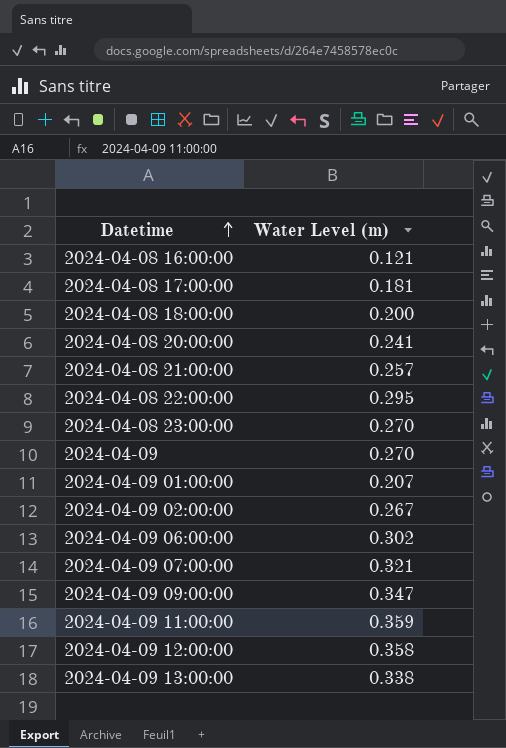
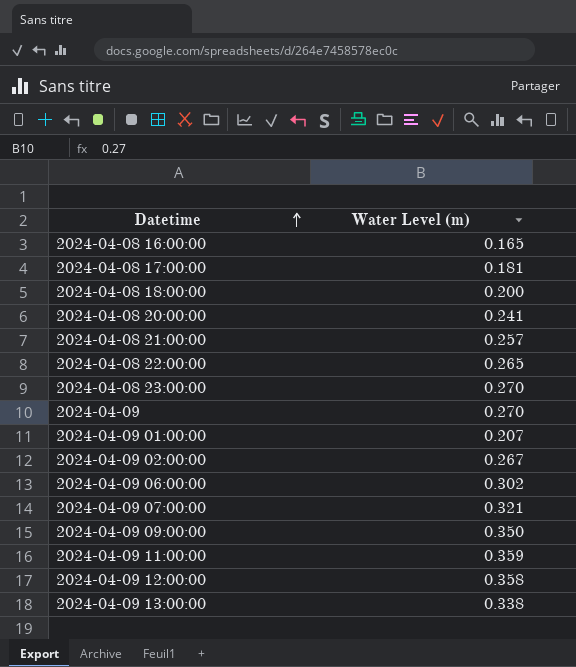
2024-04-08 16:00:00 | Water Level (m): 0.121 -> 0.165
2024-04-08 22:00:00 | Water Level (m): 0.295 -> 0.265
2024-04-09 09:00:00 | Water Level (m): 0.347 -> 0.350

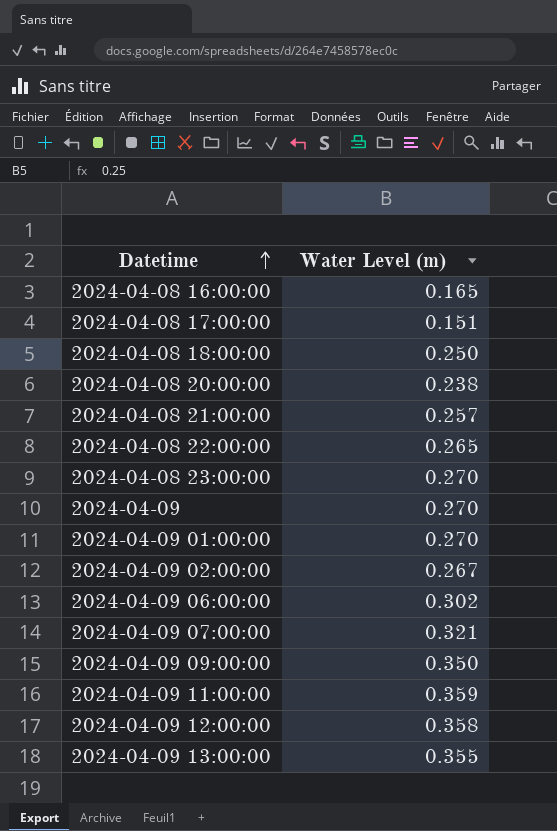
2024-04-08 17:00:00 | Water Level (m): 0.181 -> 0.151
2024-04-08 18:00:00 | Water Level (m): 0.200 -> 0.250
2024-04-08 20:00:00 | Water Level (m): 0.241 -> 0.238
2024-04-09 01:00:00 | Water Level (m): 0.207 -> 0.270
2024-04-09 13:00:00 | Water Level (m): 0.338 -> 0.355

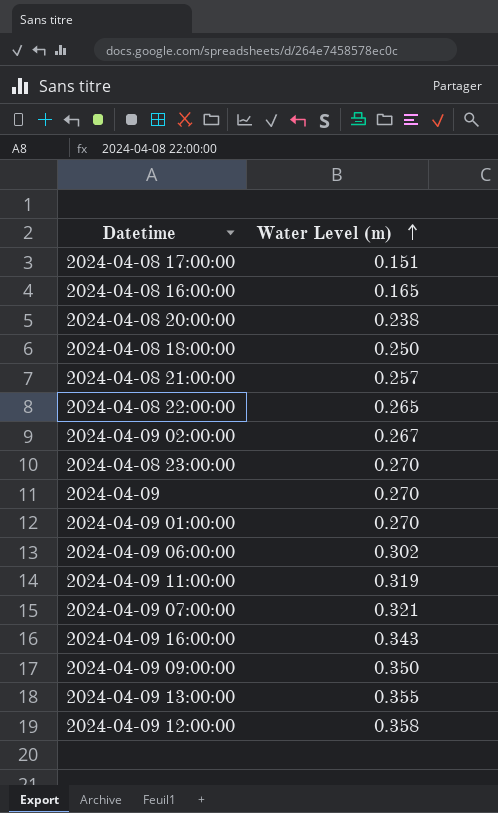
row order: Datetime ascending -> Water Level (m) ascending
2024-04-09 11:00:00 | Water Level (m): 0.359 -> 0.319
row 2024-04-09 16:00:00: none -> 0.343

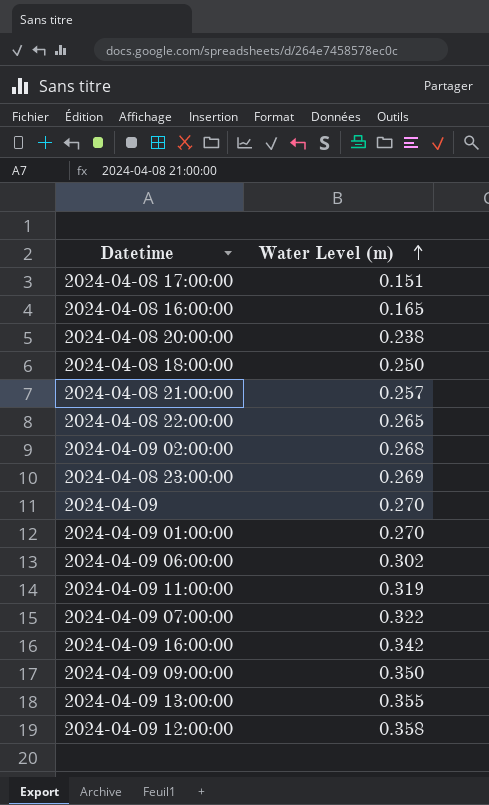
2024-04-09 02:00:00 | Water Level (m): 0.267 -> 0.268
2024-04-08 23:00:00 | Water Level (m): 0.270 -> 0.269
2024-04-09 07:00:00 | Water Level (m): 0.321 -> 0.322
2024-04-09 16:00:00 | Water Level (m): 0.343 -> 0.342

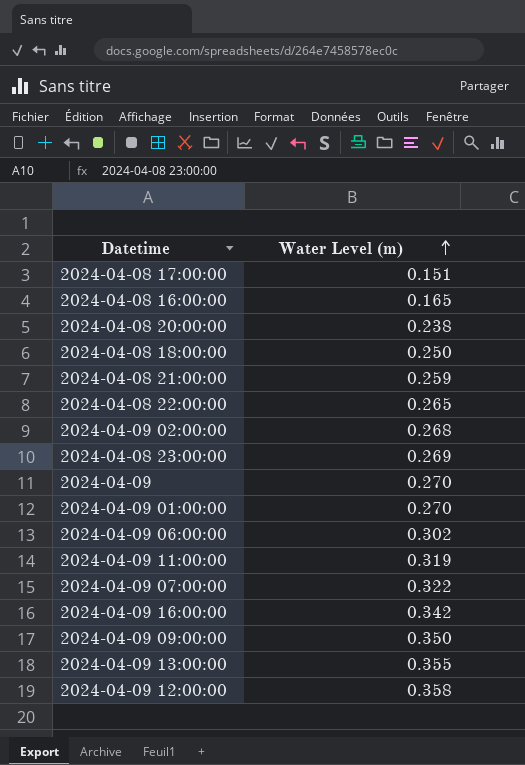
2024-04-08 21:00:00 | Water Level (m): 0.257 -> 0.259

